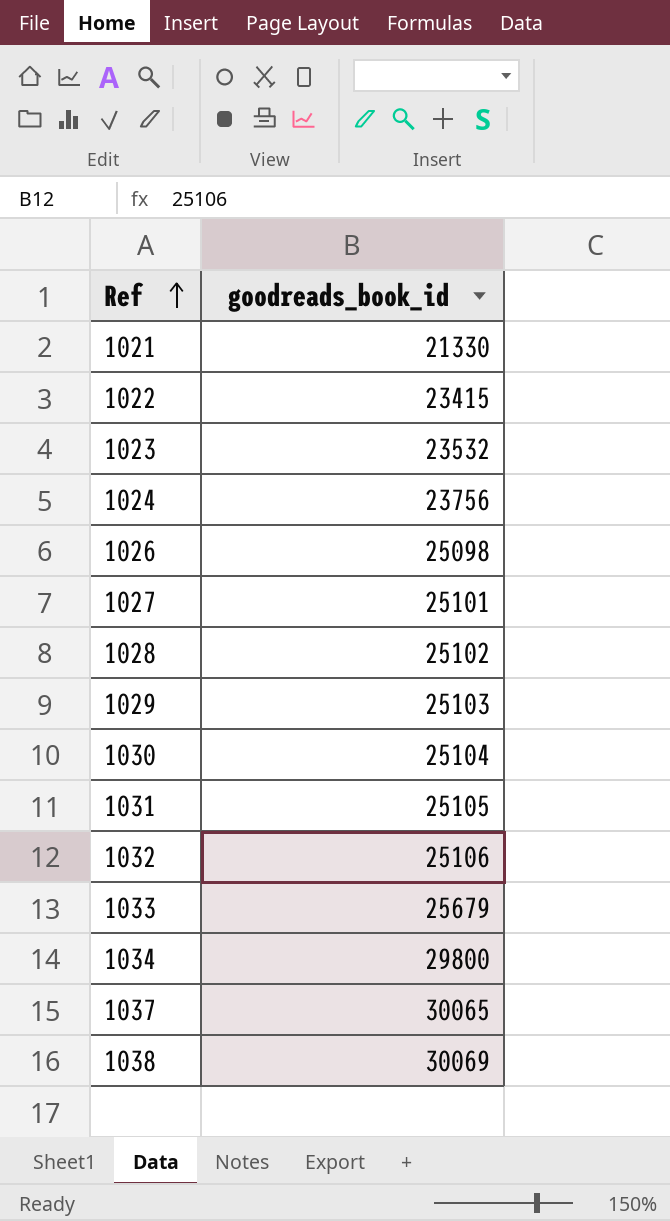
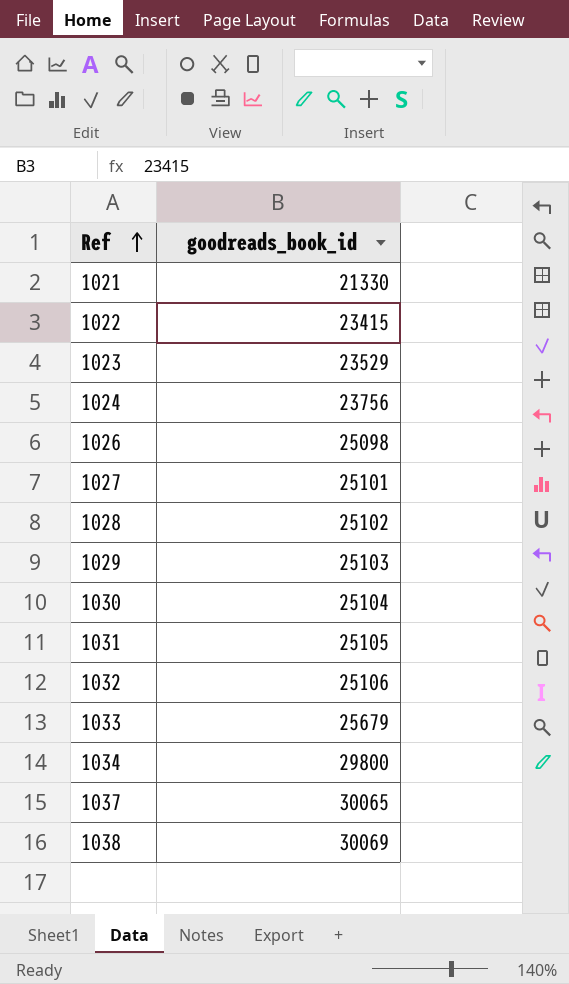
1023 | goodreads_book_id: 23532 -> 23529

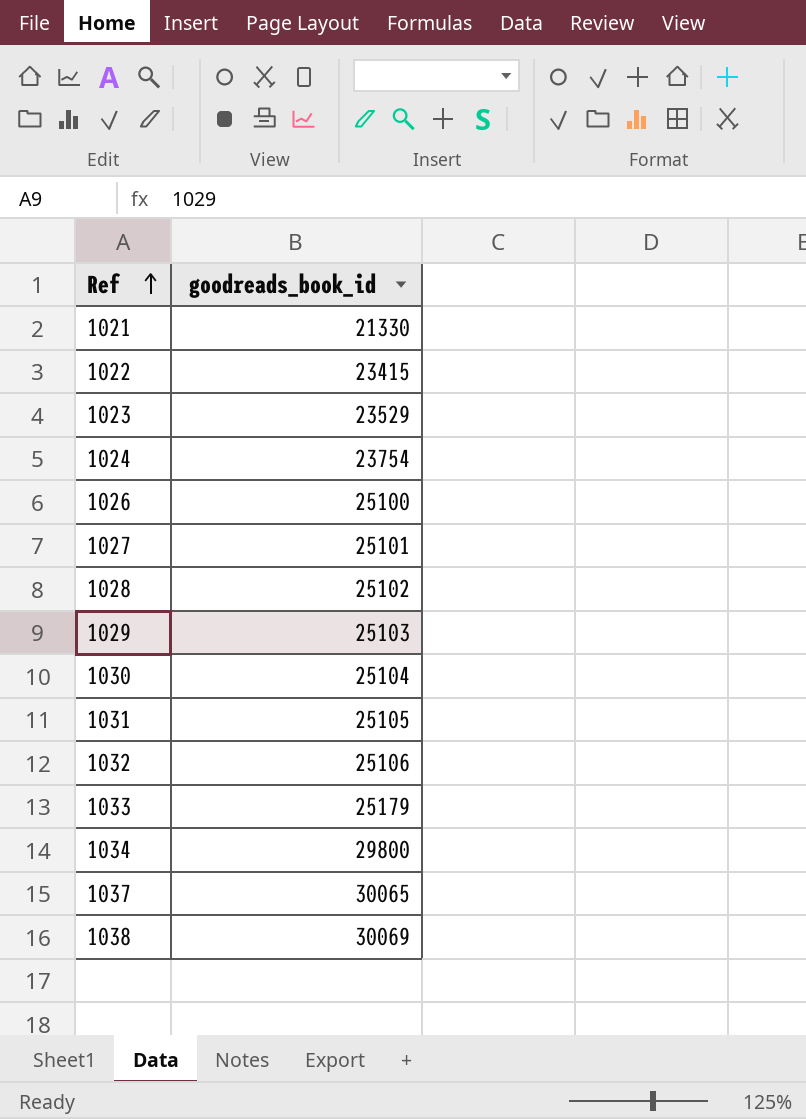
1024 | goodreads_book_id: 23756 -> 23754
1026 | goodreads_book_id: 25098 -> 25100
1033 | goodreads_book_id: 25679 -> 25179

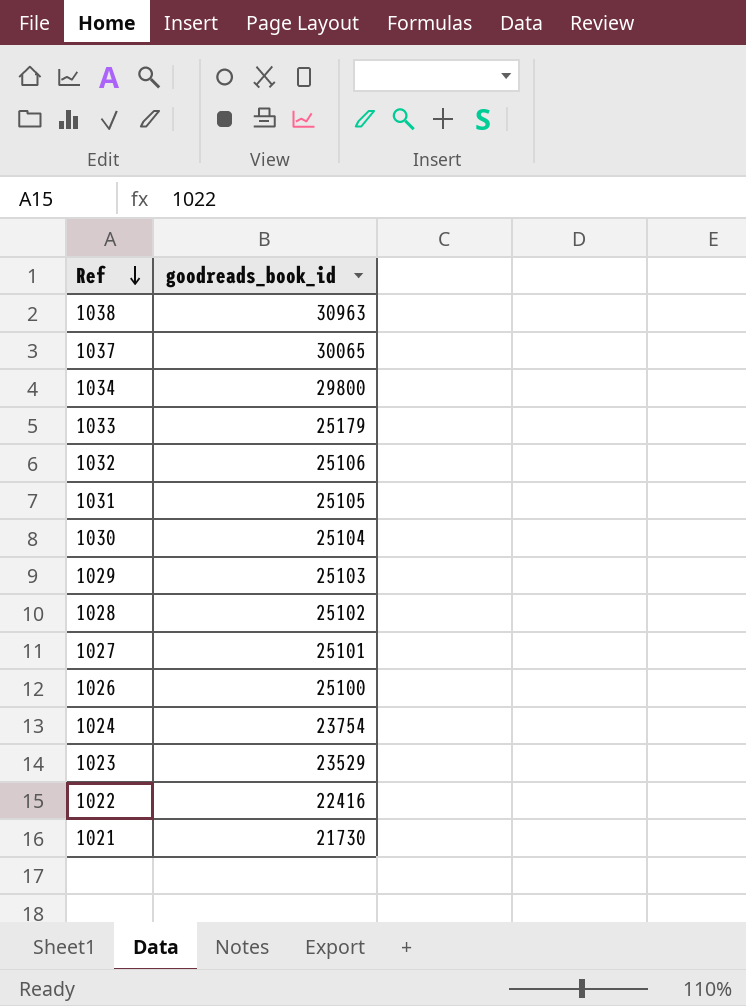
row order: Ref ascending -> Ref descending
1038 | goodreads_book_id: 30069 -> 30963
1022 | goodreads_book_id: 23415 -> 22416
1021 | goodreads_book_id: 21330 -> 21730

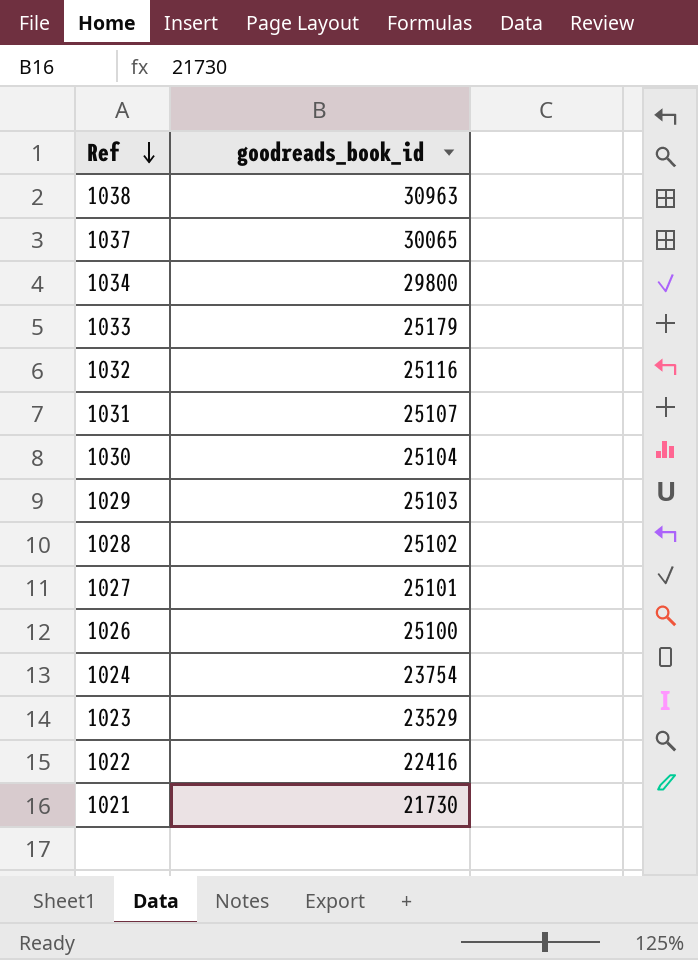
1032 | goodreads_book_id: 25106 -> 25116
1031 | goodreads_book_id: 25105 -> 25107

